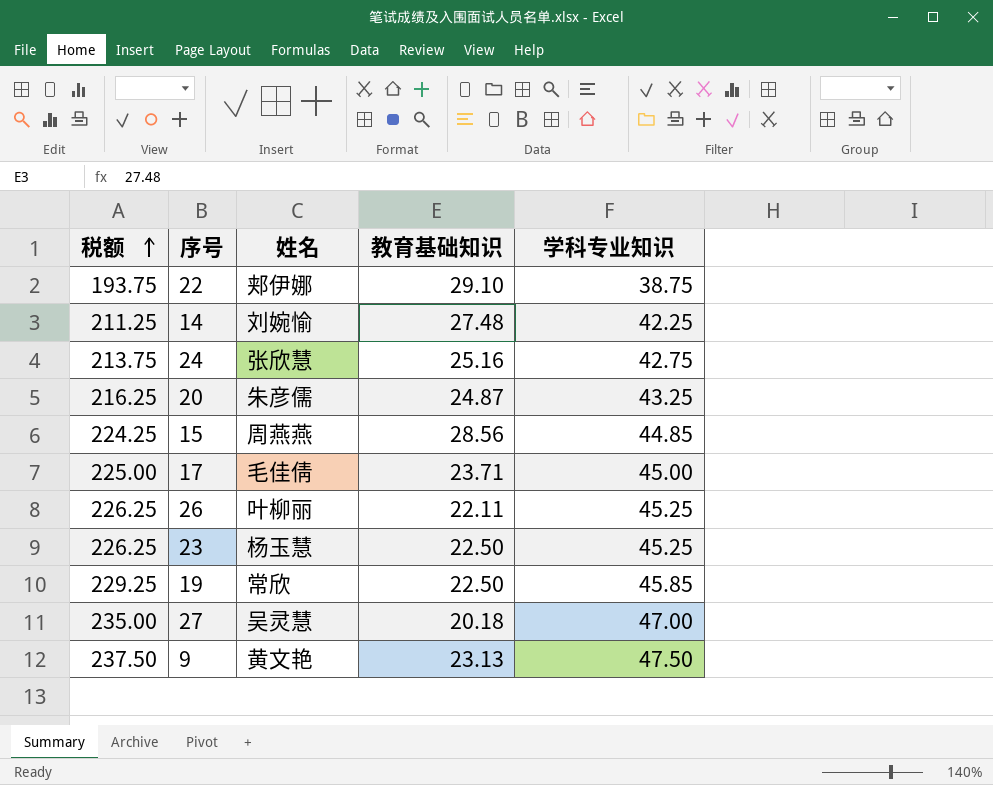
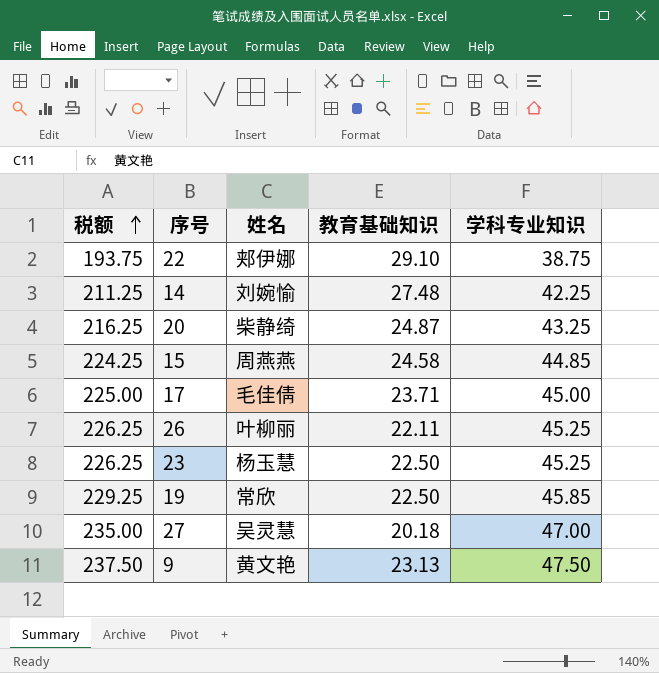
row 24: 213.75 | 张欣慧 | 25.16 | 42.75 -> none
20 | 姓名: 朱彦儒 -> 柴静绮
15 | 教育基础知识: 28.56 -> 24.58

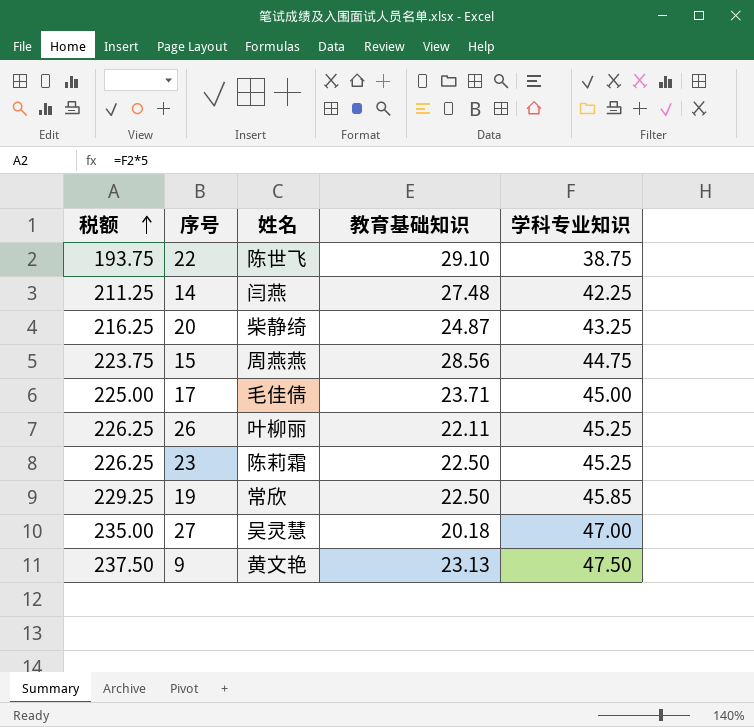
22 | 姓名: 郏伊娜 -> 陈世飞
14 | 姓名: 刘婉愉 -> 闫燕
15 | 税额: 224.25 -> 223.75
15 | 教育基础知识: 24.58 -> 28.56
15 | 学科专业知识: 44.85 -> 44.75
23 | 姓名: 杨玉慧 -> 陈莉霜

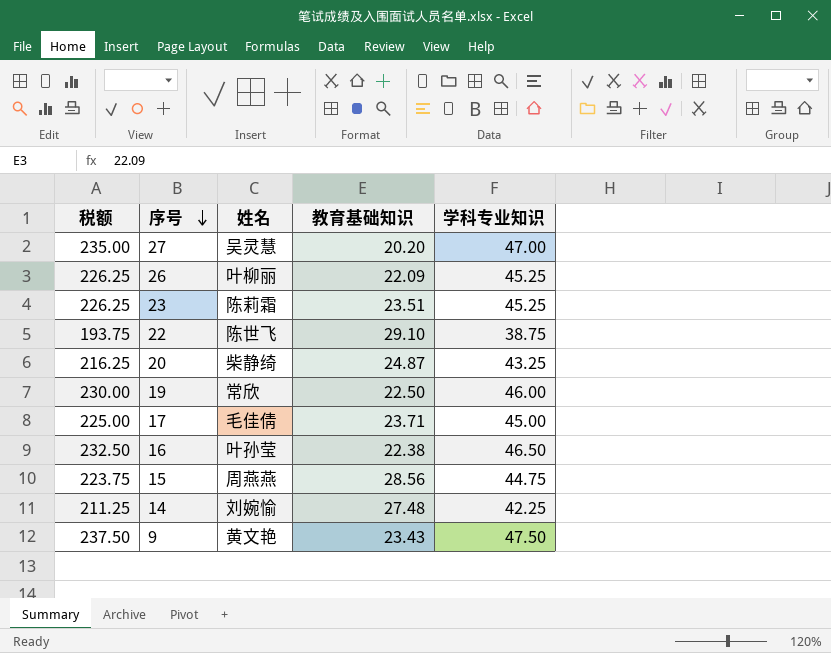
row order: 税额 ascending -> 序号 descending
27 | 教育基础知识: 20.18 -> 20.20
26 | 教育基础知识: 22.11 -> 22.09
23 | 教育基础知识: 22.50 -> 23.51
19 | 税额: 229.25 -> 230.00
19 | 学科专业知识: 45.85 -> 46.00
row 16: none -> 232.50 | 叶孙莹 | 22.38 | 46.50
14 | 姓名: 闫燕 -> 刘婉愉
9 | 教育基础知识: 23.13 -> 23.43

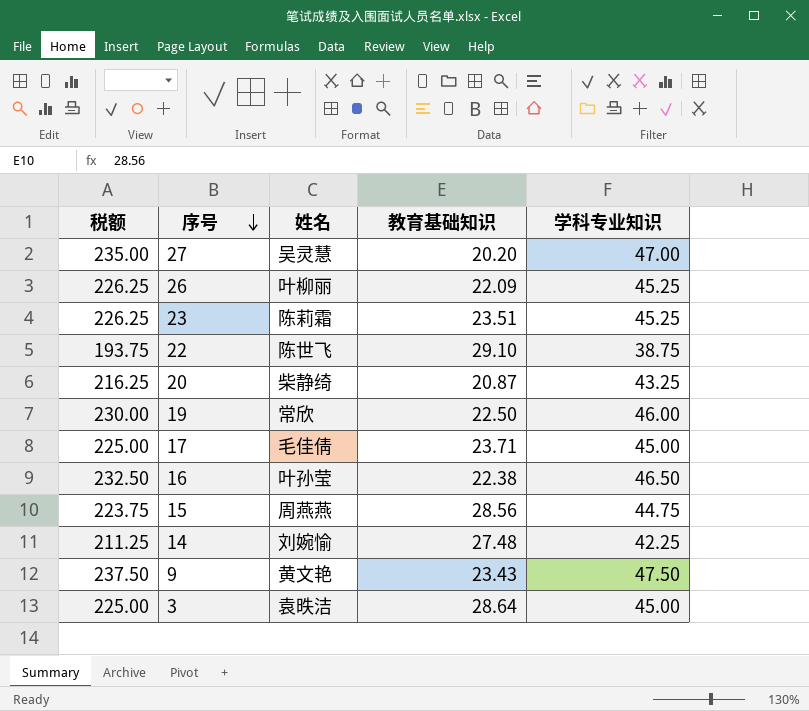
20 | 教育基础知识: 24.87 -> 20.87
row 3: none -> 225.00 | 袁昳洁 | 28.64 | 45.00

